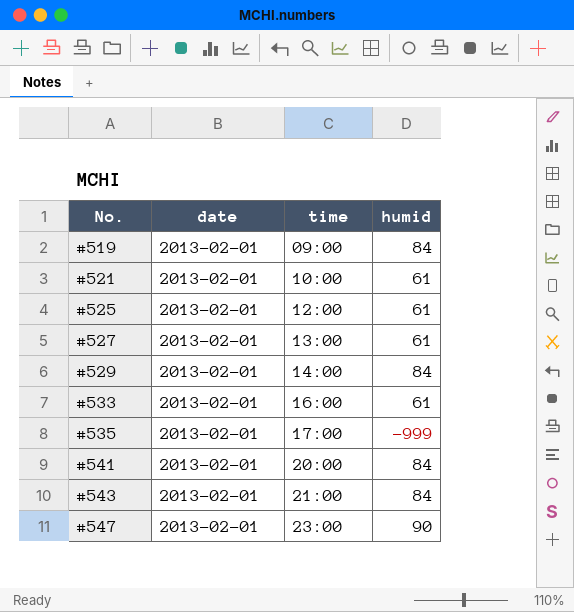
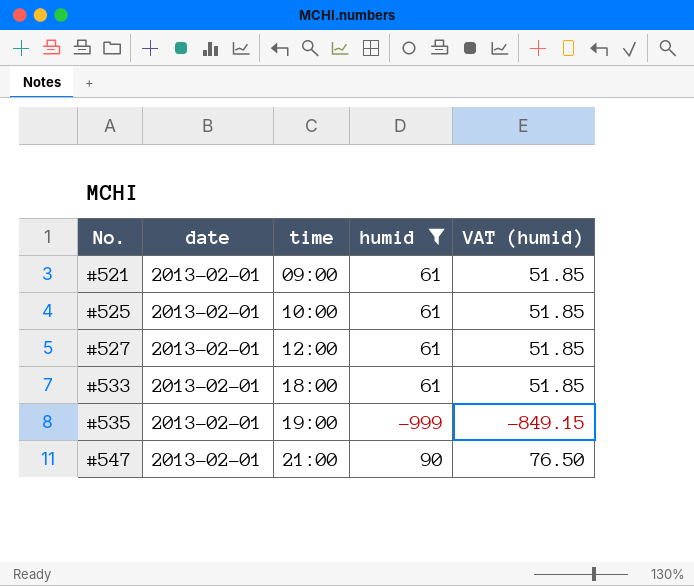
filter: none -> humid != 84
column VAT (humid) | formula: none -> [humid] * 0.85
#521 | time: 10:00 -> 09:00
#525 | time: 12:00 -> 10:00
#527 | time: 13:00 -> 12:00
#533 | time: 16:00 -> 18:00
#535 | time: 17:00 -> 19:00
#547 | time: 23:00 -> 21:00

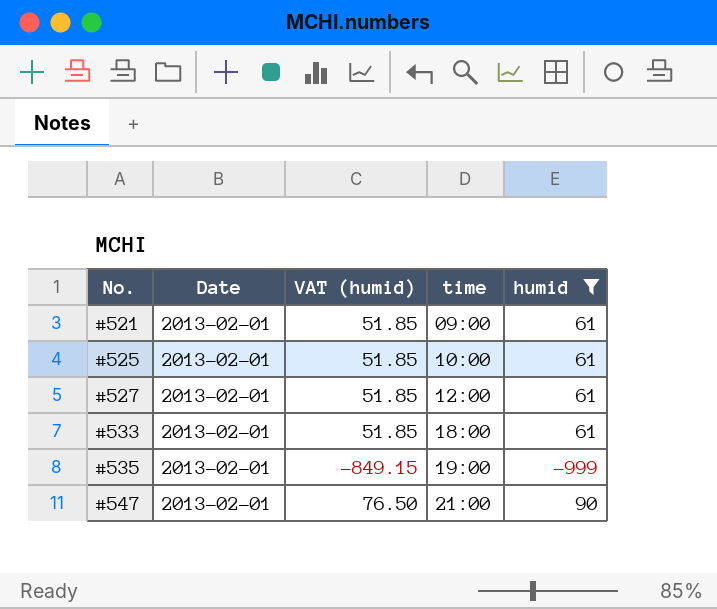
column name: date -> Date
column VAT (humid) | position: 5 -> 3

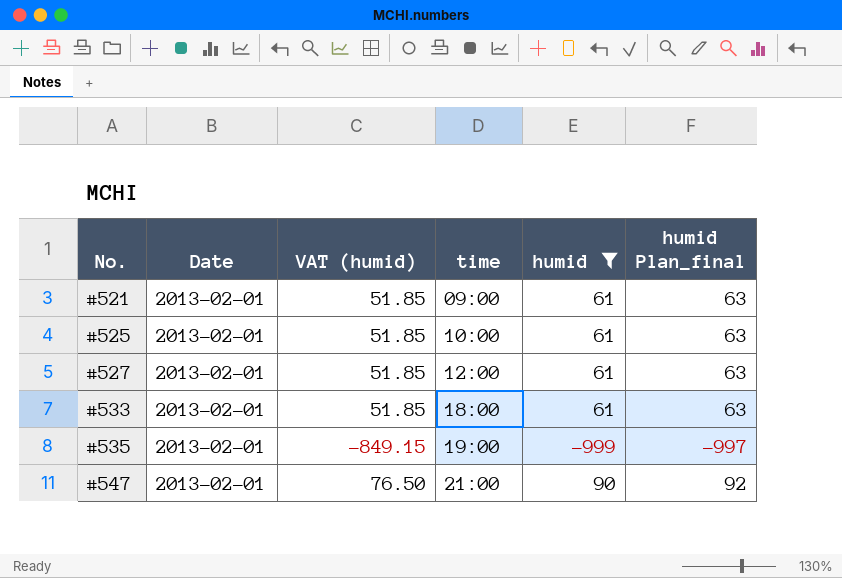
column humid Plan_final | formula: none -> [humid] + 2

